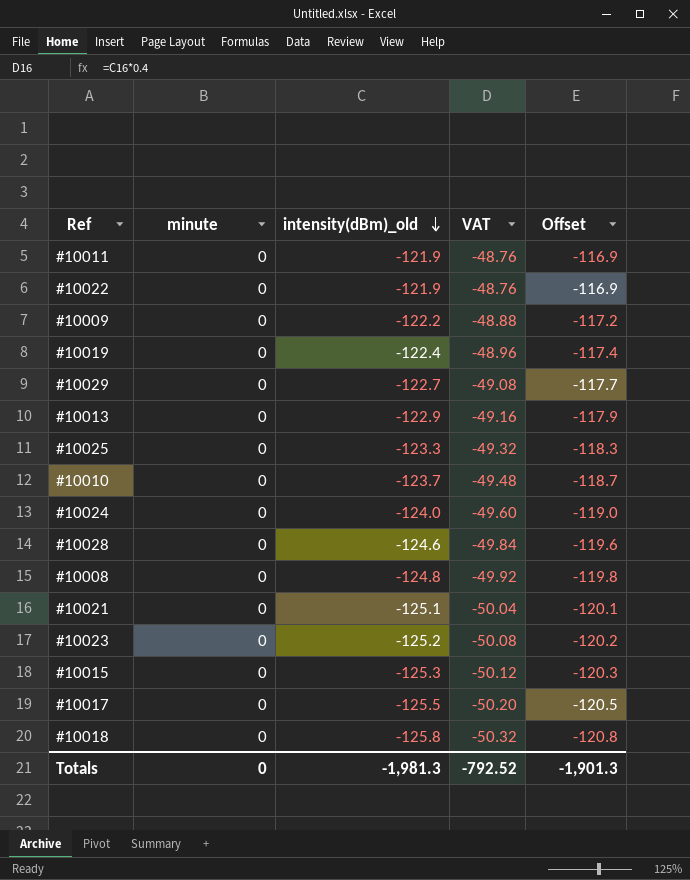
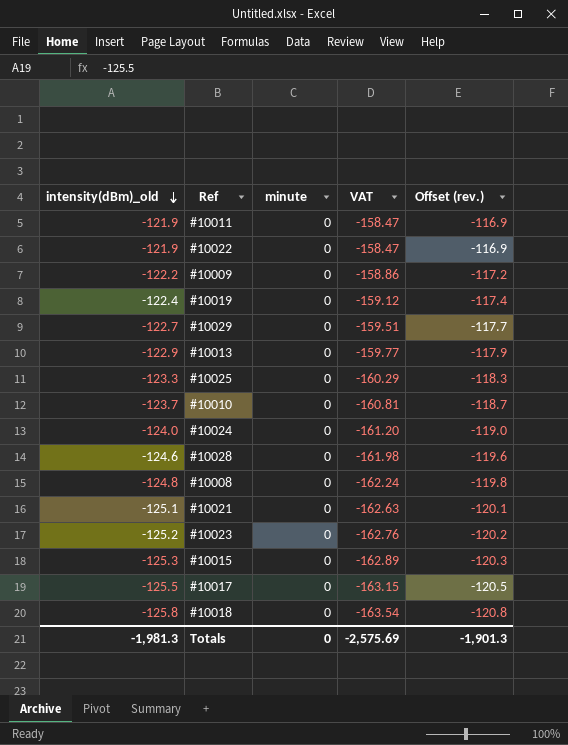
column intensity(dBm)_old | position: 3 -> 1
column VAT | formula: [intensity(dBm)_old] * 0.4 -> [intensity(dBm)_old] * 1.3
column name: Offset -> Offset (rev.)
Totals | VAT: -792.52 -> -2,575.69

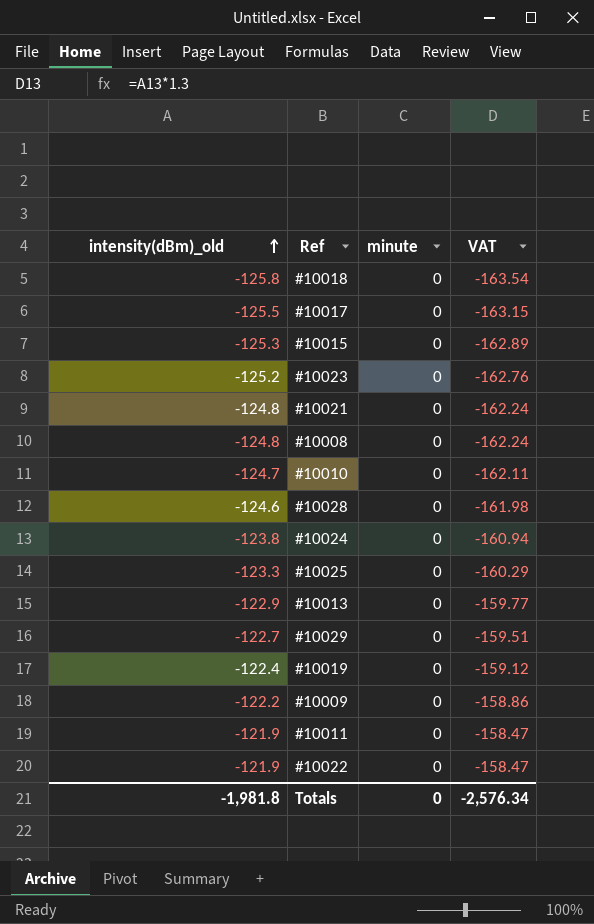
row order: intensity(dBm)_old descending -> intensity(dBm)_old ascending
column Offset (rev.) | formula: [intensity(dBm)_old] + 5 -> none
#10021 | intensity(dBm)_old: -125.1 -> -124.8
#10021 | VAT: -162.63 -> -162.24
#10010 | intensity(dBm)_old: -123.7 -> -124.7
#10010 | VAT: -160.81 -> -162.11
#10024 | intensity(dBm)_old: -124.0 -> -123.8
#10024 | VAT: -161.20 -> -160.94
Totals | intensity(dBm)_old: -1,981.3 -> -1,981.8
Totals | VAT: -2,575.69 -> -2,576.34

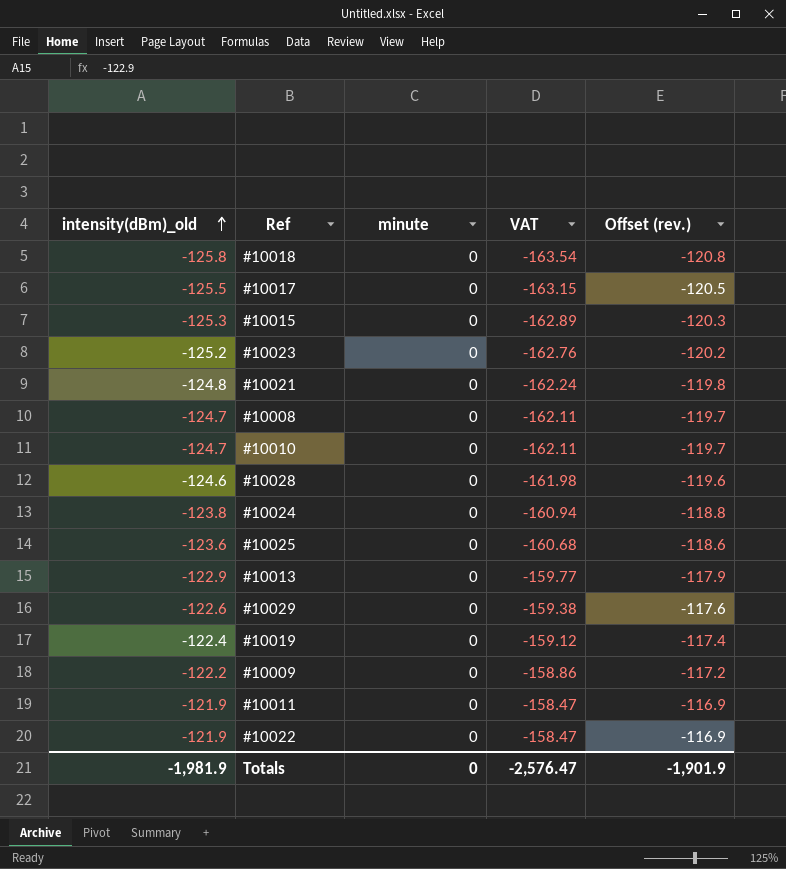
column Offset (rev.) | formula: none -> [intensity(dBm)_old] + 5
#10008 | intensity(dBm)_old: -124.8 -> -124.7
#10008 | VAT: -162.24 -> -162.11
#10025 | intensity(dBm)_old: -123.3 -> -123.6
#10025 | VAT: -160.29 -> -160.68
#10029 | intensity(dBm)_old: -122.7 -> -122.6
#10029 | VAT: -159.51 -> -159.38
Totals | intensity(dBm)_old: -1,981.8 -> -1,981.9
Totals | VAT: -2,576.34 -> -2,576.47

